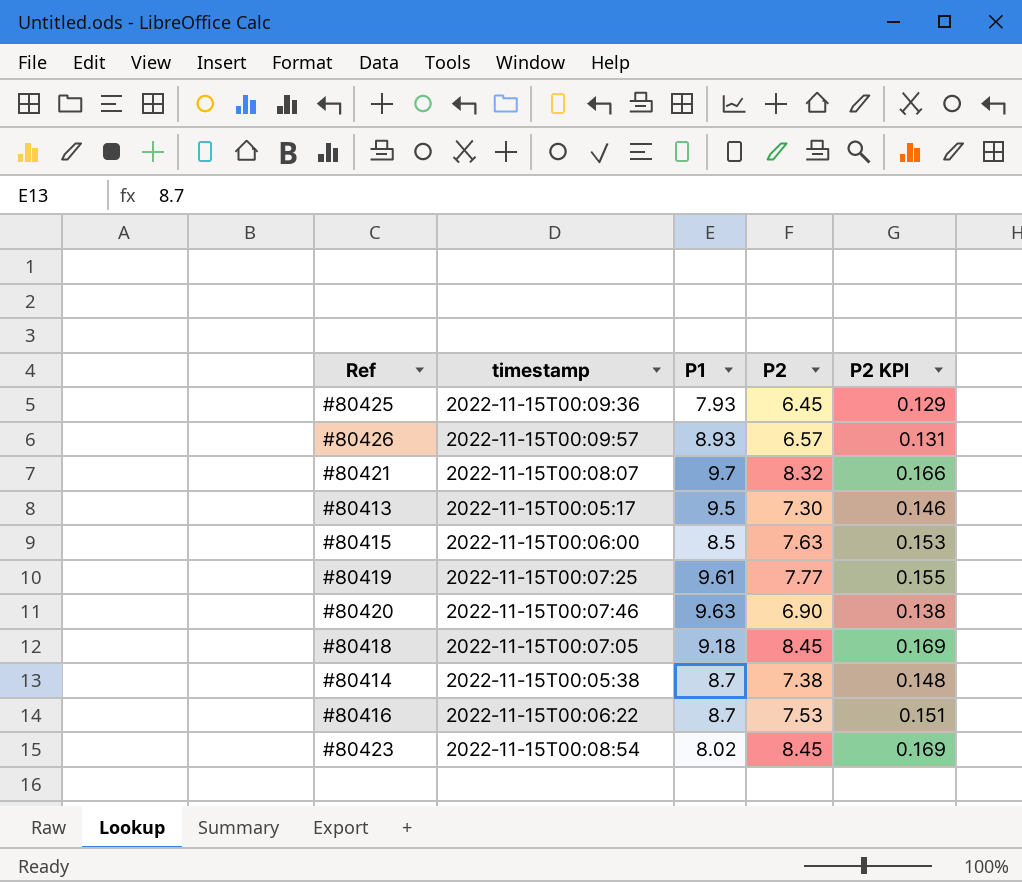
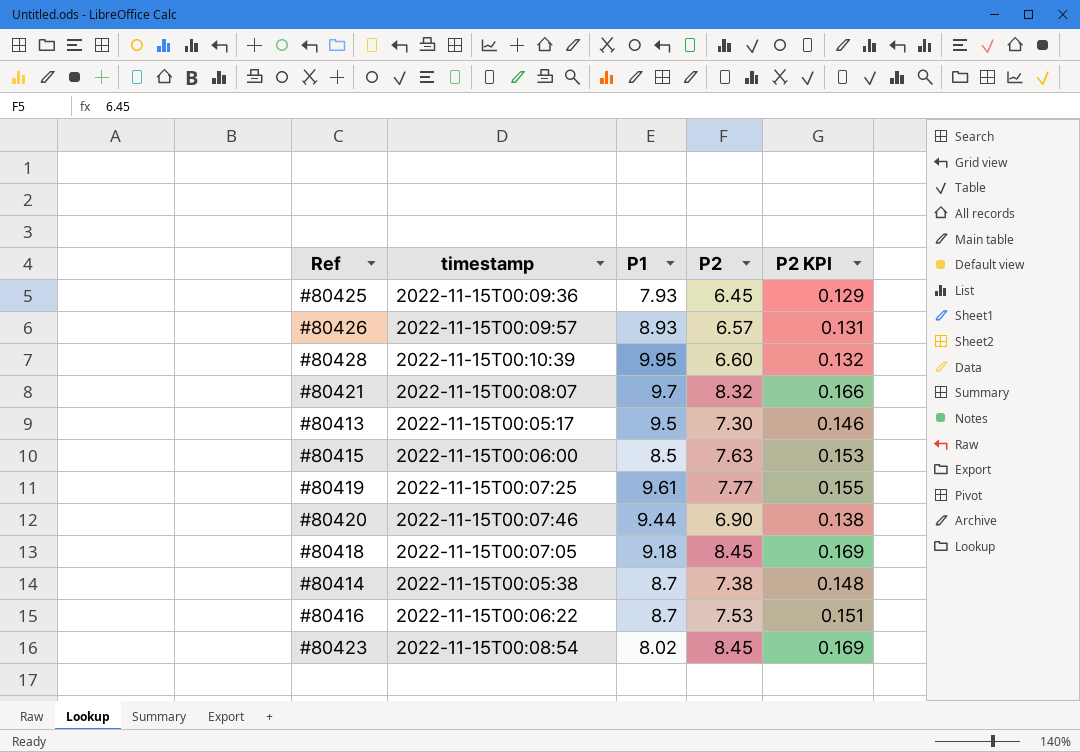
row #80428: none -> 2022-11-15T00:10:39 | 9.95 | 6.60 | 0.132
#80420 | P1: 9.63 -> 9.44

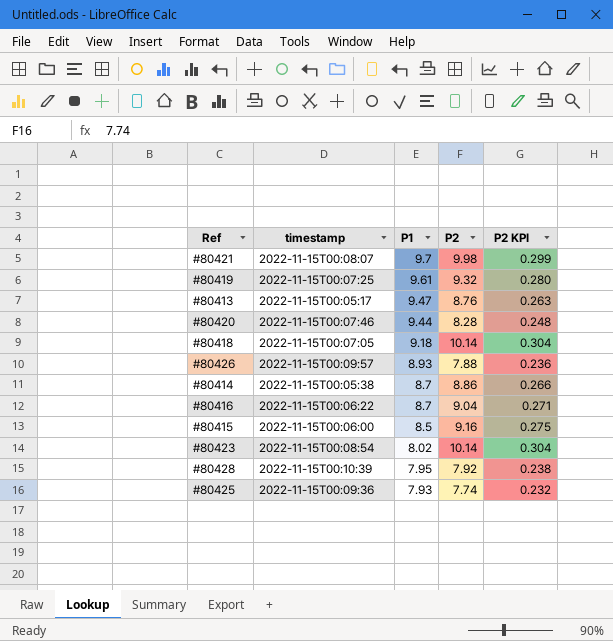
row order: none -> P1 descending
column P2 KPI | formula: [P2] * 0.02 -> [P2] * 0.03
#80421 | P2: 8.32 -> 9.98
#80419 | P2: 7.77 -> 9.32
#80413 | P1: 9.5 -> 9.47
#80413 | P2: 7.30 -> 8.76
#80420 | P2: 6.90 -> 8.28
#80418 | P2: 8.45 -> 10.14
#80426 | P2: 6.57 -> 7.88
#80414 | P2: 7.38 -> 8.86
#80416 | P2: 7.53 -> 9.04
#80415 | P2: 7.63 -> 9.16
#80423 | P2: 8.45 -> 10.14
#80428 | P1: 9.95 -> 7.95
#80428 | P2: 6.60 -> 7.92
#80425 | P2: 6.45 -> 7.74

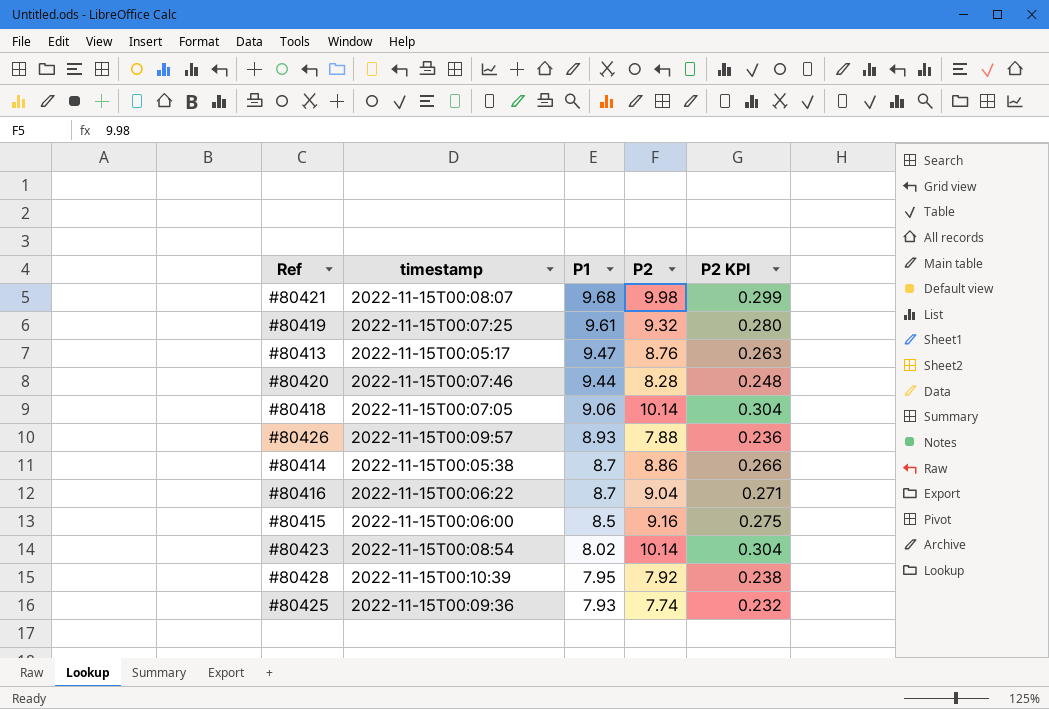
#80421 | P1: 9.7 -> 9.68
#80418 | P1: 9.18 -> 9.06

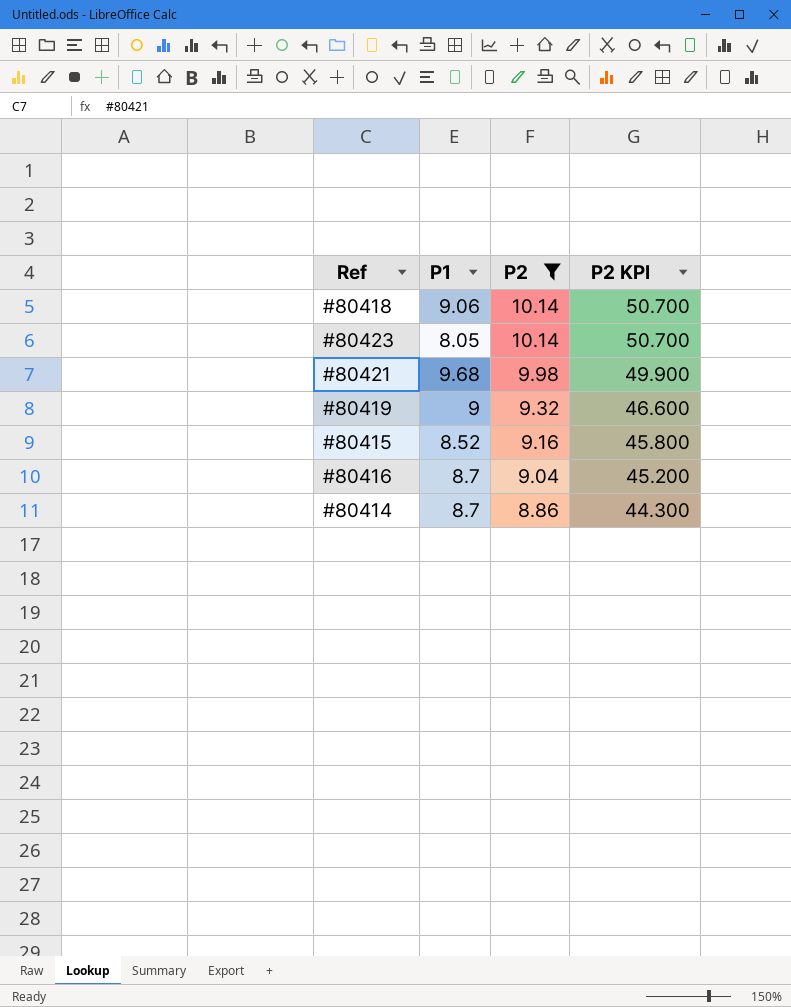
filter: none -> P2 >= 8.86
row order: P1 descending -> P2 descending
column timestamp | position: 2 -> none
column P2 KPI | formula: [P2] * 0.03 -> [P2] * 5
#80423 | P1: 8.02 -> 8.05
#80419 | P1: 9.61 -> 9
#80415 | P1: 8.5 -> 8.52

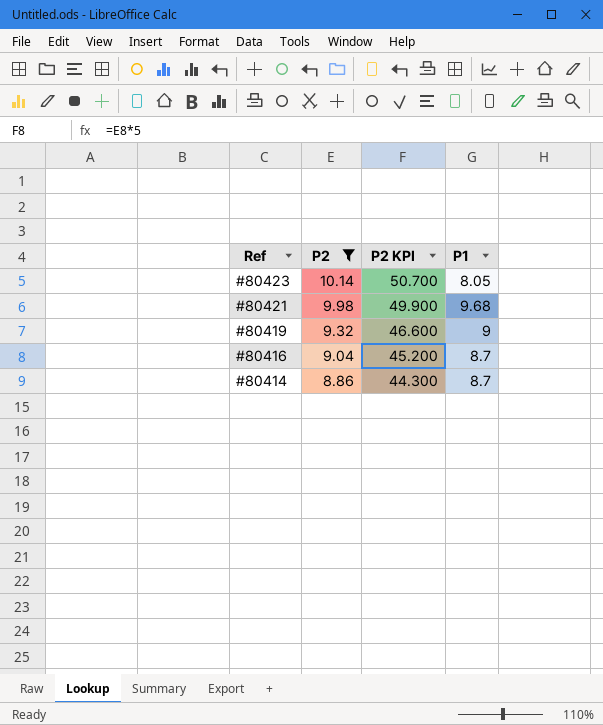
column P1 | position: 2 -> 4
row #80418: 9.06 | 10.14 | 50.700 -> none
row #80415: 8.52 | 9.16 | 45.800 -> none

